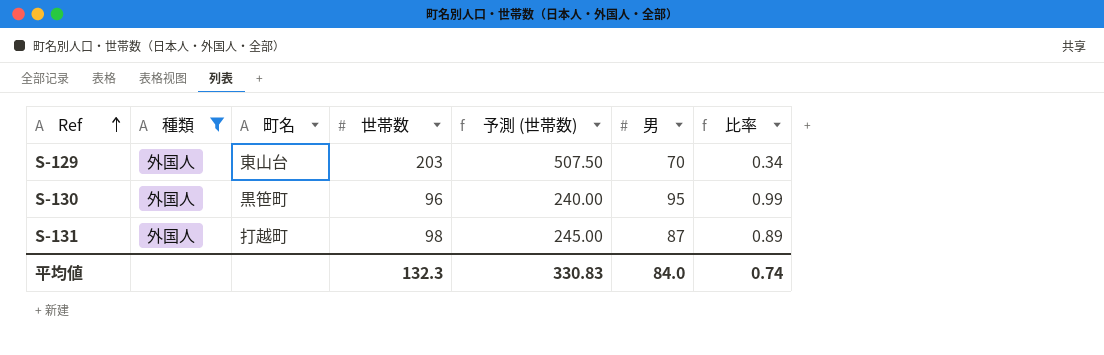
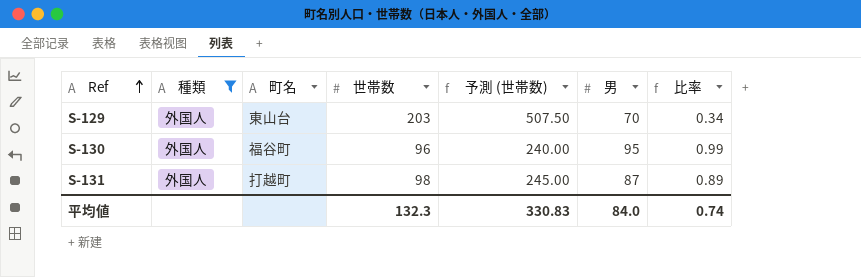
S-130 | 町名: 黒笹町 -> 福谷町

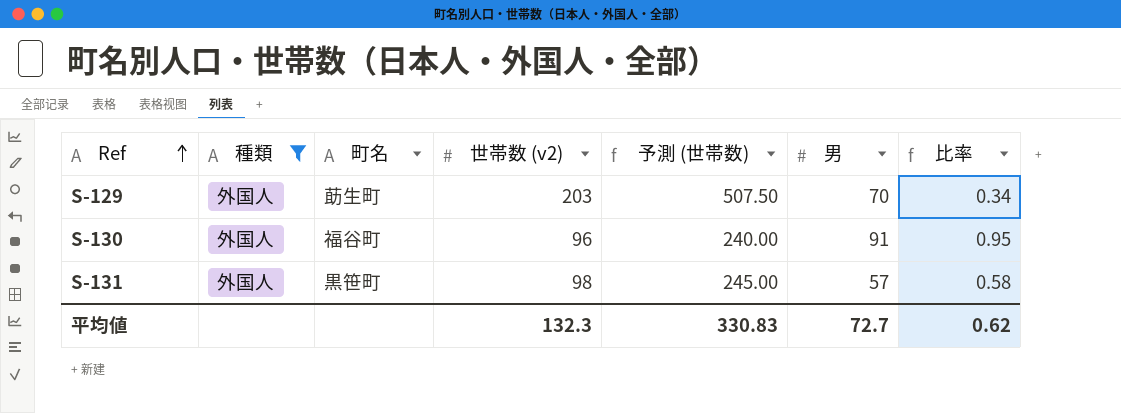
column name: 世帯数 -> 世帯数 (v2)
S-129 | 町名: 東山台 -> 莇生町
S-130 | 男: 95 -> 91
S-130 | 比率: 0.99 -> 0.95
S-131 | 町名: 打越町 -> 黒笹町
S-131 | 男: 87 -> 57
S-131 | 比率: 0.89 -> 0.58
平均値 | 男: 84.0 -> 72.7
平均値 | 比率: 0.74 -> 0.62

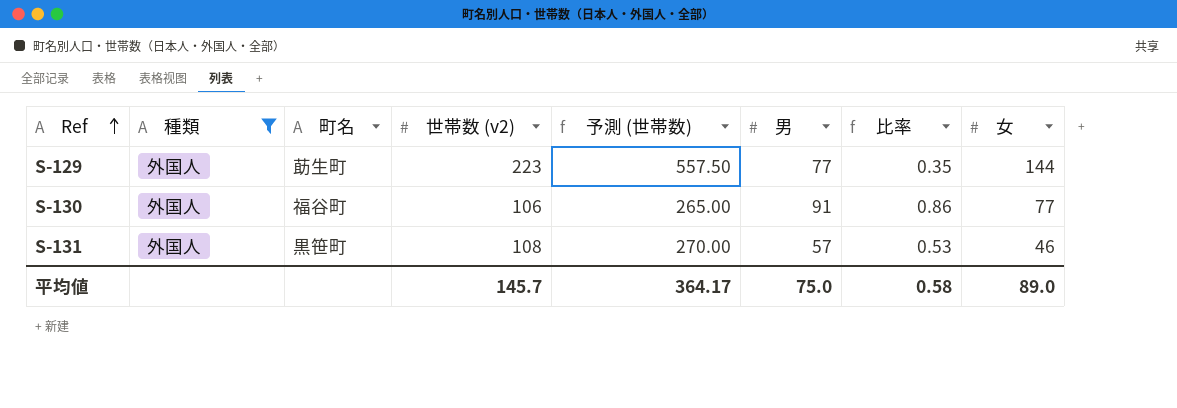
column 女 | position: none -> 8
S-129 | 世帯数 (v2): 203 -> 223
S-129 | 予測 (世帯数): 507.50 -> 557.50
S-129 | 男: 70 -> 77
S-129 | 比率: 0.34 -> 0.35
S-130 | 世帯数 (v2): 96 -> 106
S-130 | 予測 (世帯数): 240.00 -> 265.00
S-130 | 比率: 0.95 -> 0.86
S-131 | 世帯数 (v2): 98 -> 108
S-131 | 予測 (世帯数): 245.00 -> 270.00
S-131 | 比率: 0.58 -> 0.53
平均値 | 世帯数 (v2): 132.3 -> 145.7
平均値 | 予測 (世帯数): 330.83 -> 364.17
平均値 | 男: 72.7 -> 75.0
平均値 | 比率: 0.62 -> 0.58

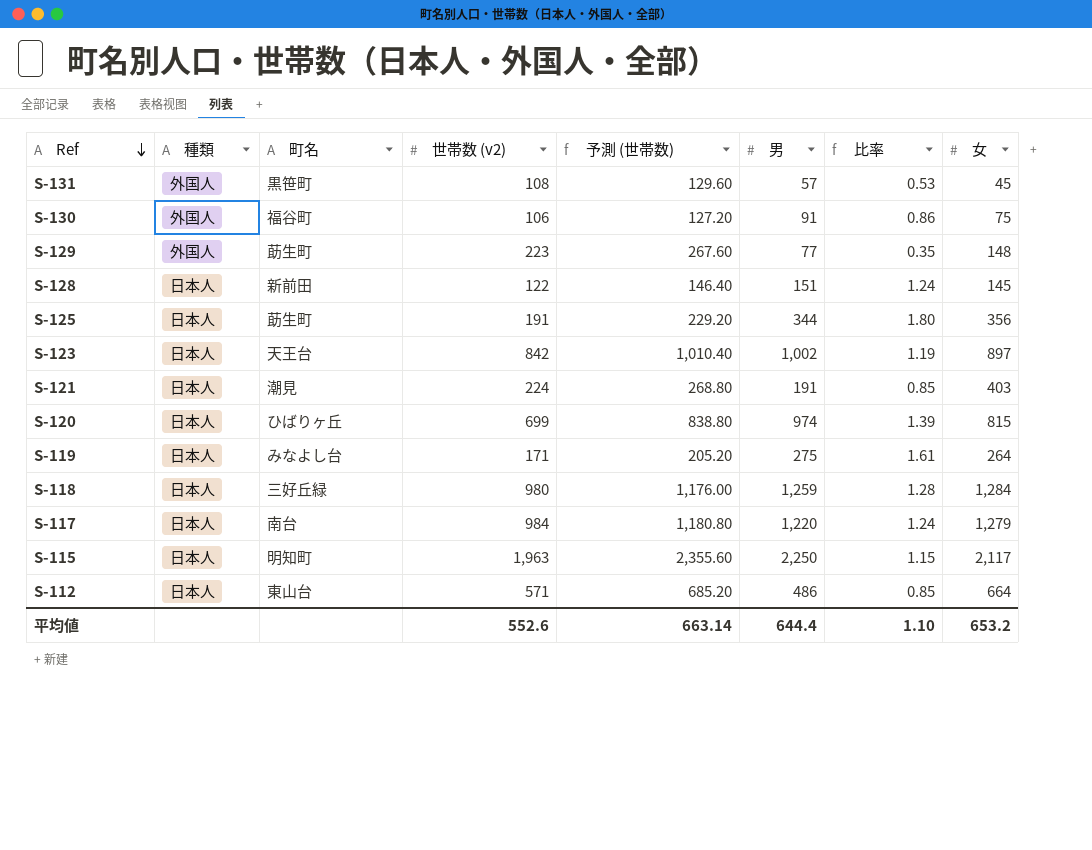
filter: 種類 = 外国人 -> none
row order: Ref ascending -> Ref descending
column 予測 (世帯数) | formula: [世帯数 (v2)] * 2.5 -> [世帯数 (v2)] * 1.2
S-131 | 女: 46 -> 45
S-130 | 女: 77 -> 75
S-129 | 女: 144 -> 148
平均値 | 世帯数 (v2): 145.7 -> 552.6
平均値 | 予測 (世帯数): 364.17 -> 663.14
平均値 | 男: 75.0 -> 644.4
平均値 | 比率: 0.58 -> 1.10
平均値 | 女: 89.0 -> 653.2

